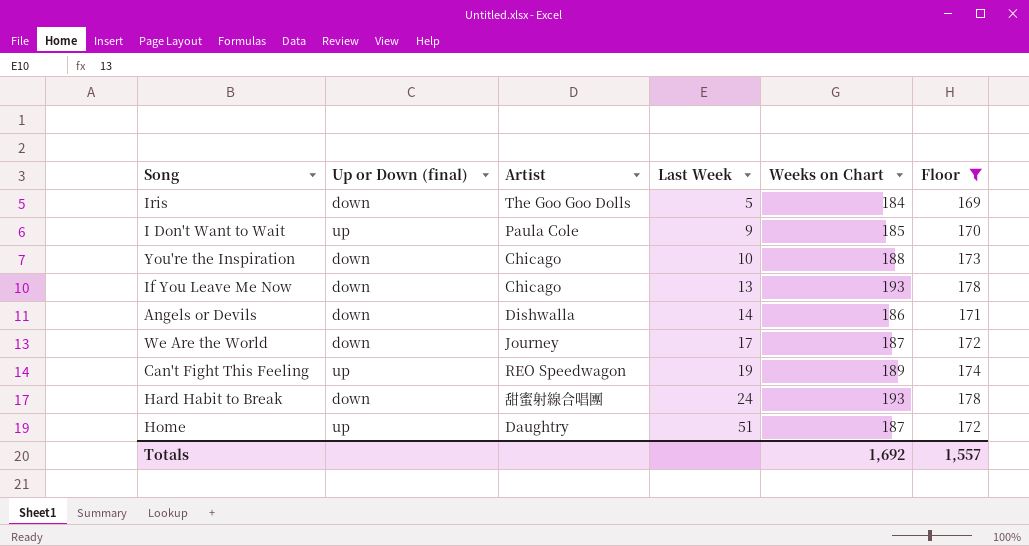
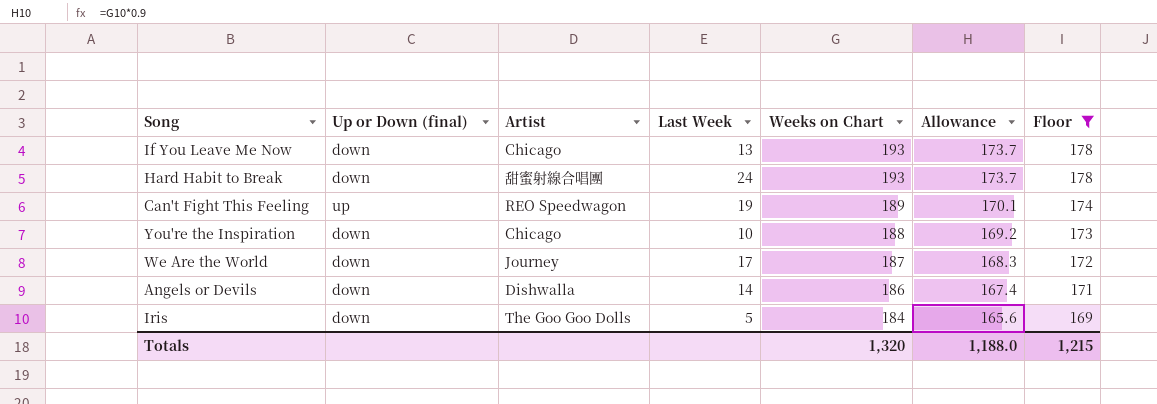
row order: Last Week ascending -> Weeks on Chart descending
column Allowance | formula: none -> [Weeks on Chart] * 0.9
row I Don't Want to Wait: up | Paula Cole | 9 | 185 | 170 -> none
row Home: up | Daughtry | 51 | 187 | 172 -> none
Totals | Weeks on Chart: 1,692 -> 1,320
Totals | Floor: 1,557 -> 1,215

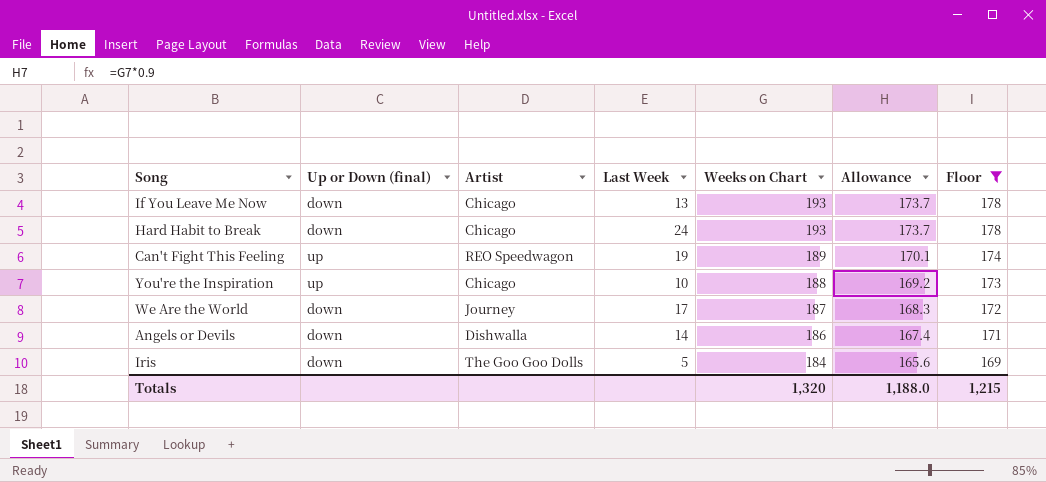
Hard Habit to Break | Artist: 甜蜜射線合唱團 -> Chicago
You're the Inspiration | Up or Down (final): down -> up

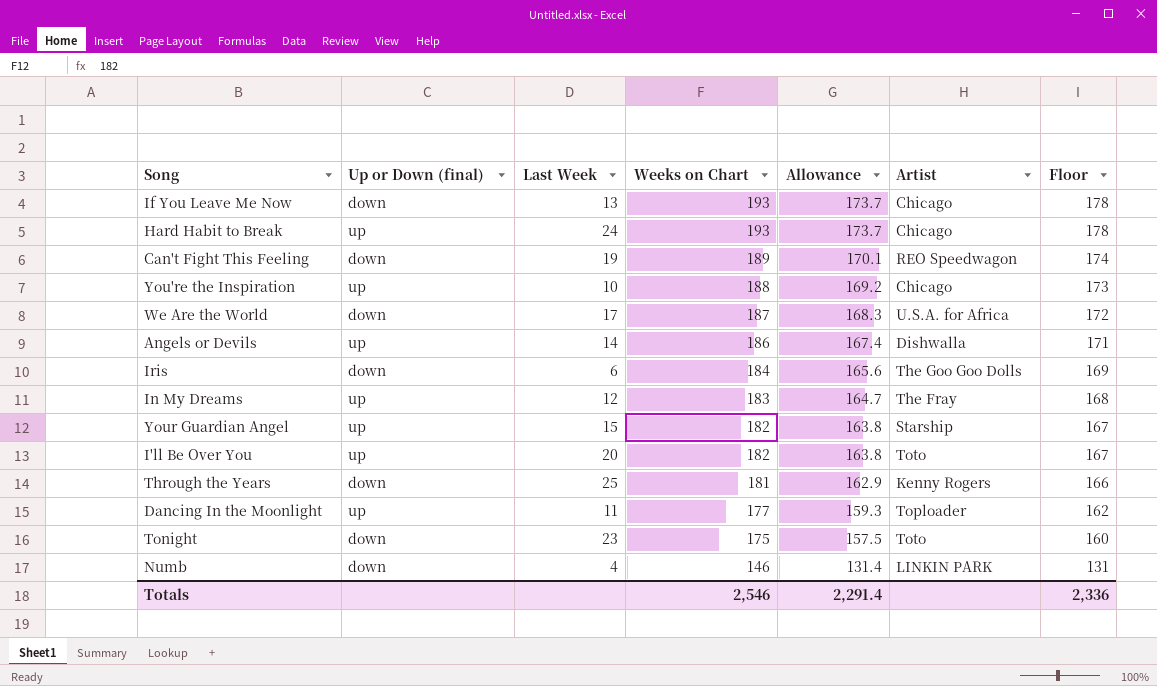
filter: Floor >= 169 -> none
column Artist | position: 3 -> 6
Hard Habit to Break | Up or Down (final): down -> up
Can't Fight This Feeling | Up or Down (final): up -> down
We Are the World | Artist: Journey -> U.S.A. for Africa
Angels or Devils | Up or Down (final): down -> up
Iris | Last Week: 5 -> 6
Totals | Weeks on Chart: 1,320 -> 2,546
Totals | Allowance: 1,188.0 -> 2,291.4
Totals | Floor: 1,215 -> 2,336

